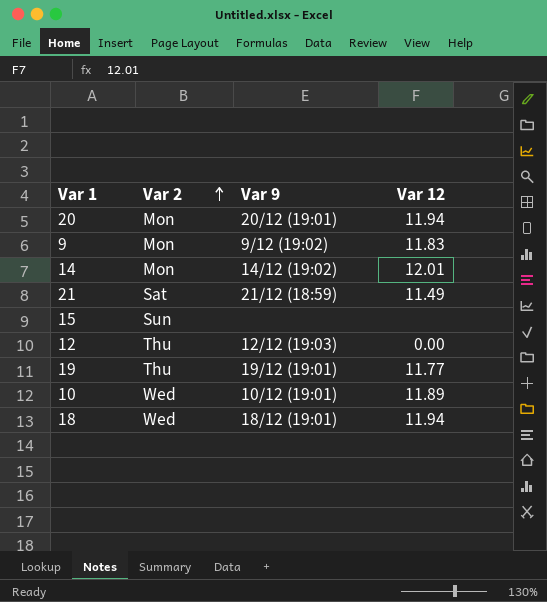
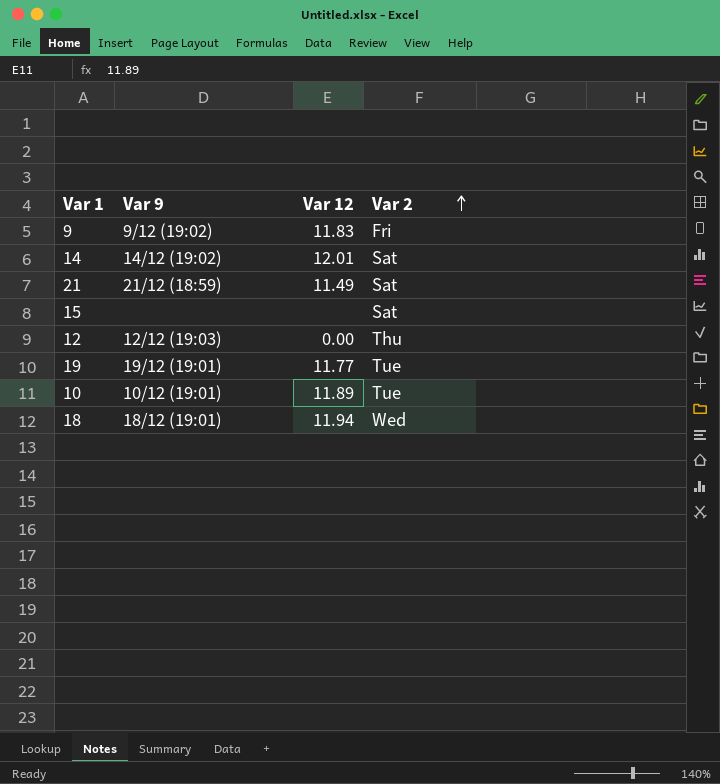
column Var 2 | position: 2 -> 4
row 20: Mon | 20/12 (19:01) | 11.94 -> none
9 | Var 2: Mon -> Fri
14 | Var 2: Mon -> Sat
15 | Var 2: Sun -> Sat
19 | Var 2: Thu -> Tue
10 | Var 2: Wed -> Tue

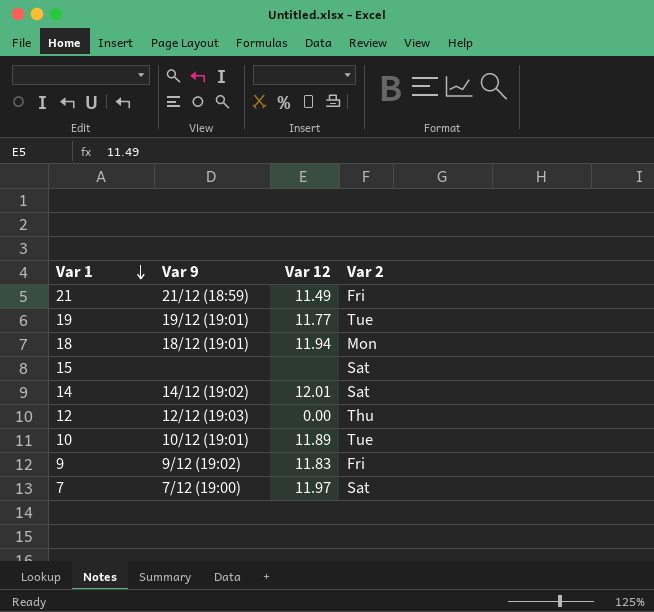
row order: Var 2 ascending -> Var 1 descending
21 | Var 2: Sat -> Fri
18 | Var 2: Wed -> Mon
row 7: none -> 7/12 (19:00) | 11.97 | Sat

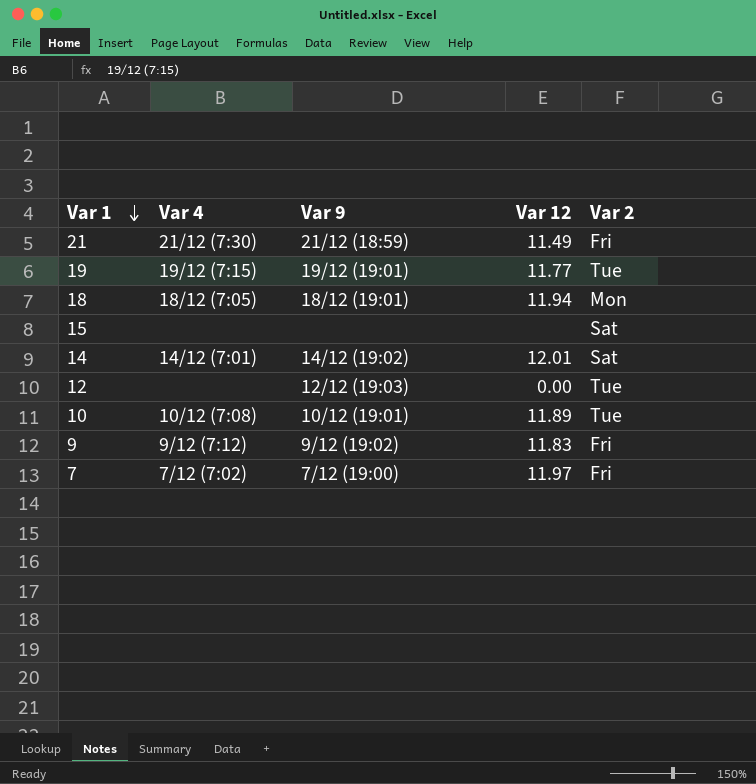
column Var 4 | position: none -> 2
12 | Var 2: Thu -> Tue
7 | Var 2: Sat -> Fri

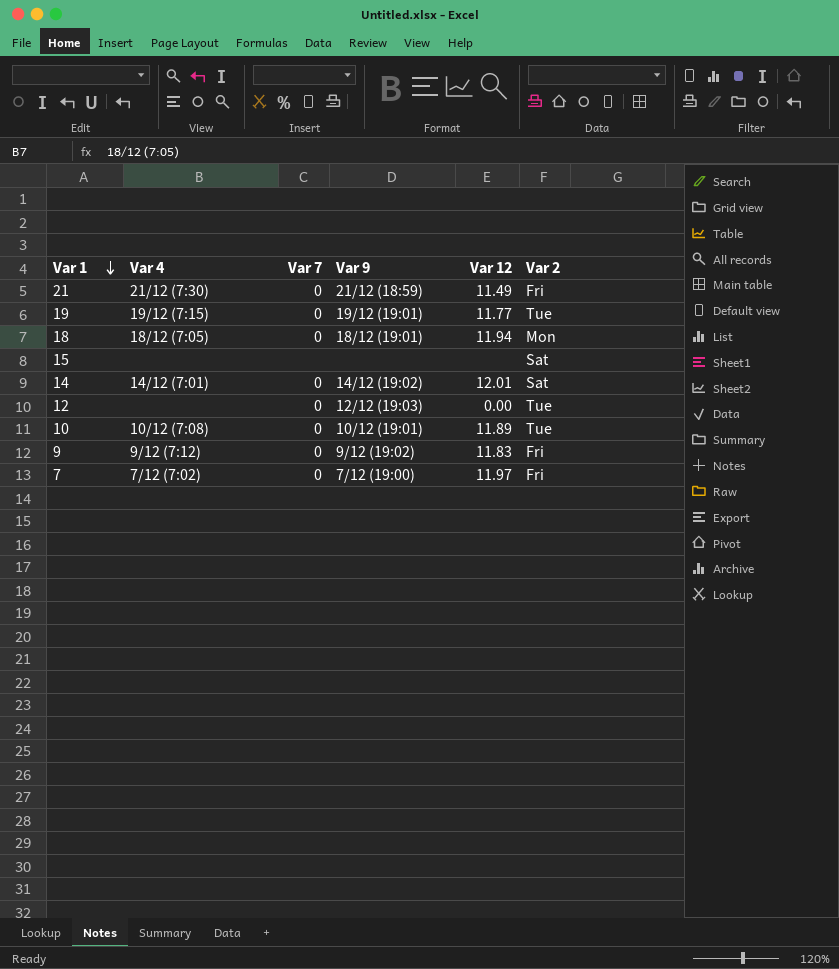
column Var 7 | position: none -> 3

